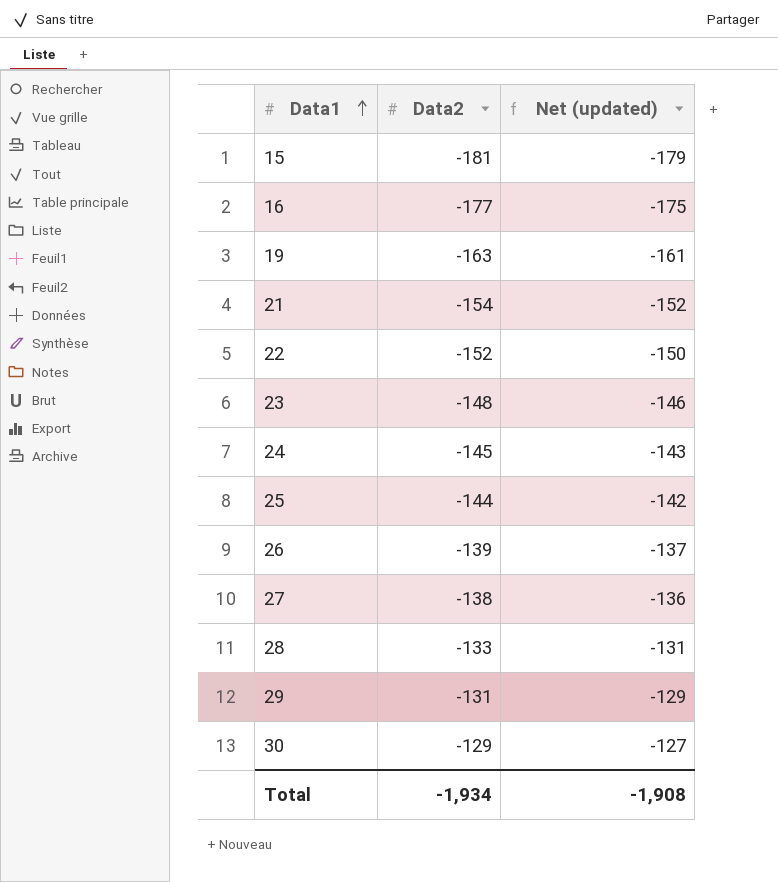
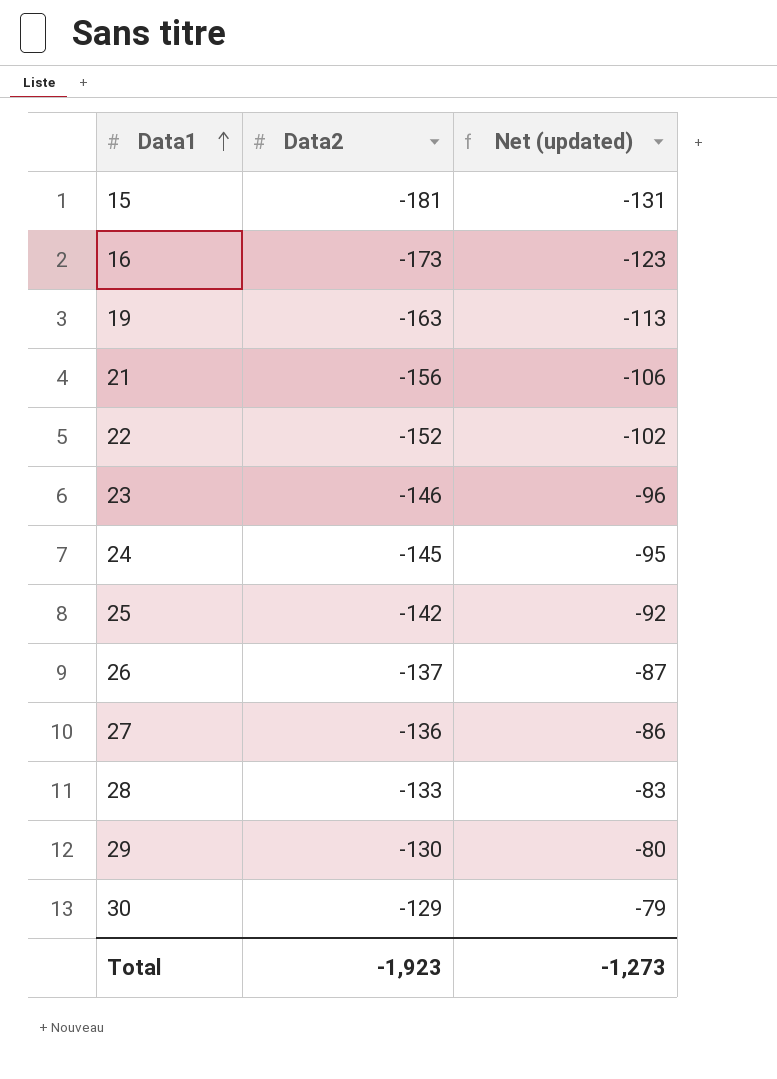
column Net (updated) | formula: [Data2] + 2 -> [Data2] + 50
16 | Data2: -177 -> -173
21 | Data2: -154 -> -156
23 | Data2: -148 -> -146
25 | Data2: -144 -> -142
26 | Data2: -139 -> -137
27 | Data2: -138 -> -136
29 | Data2: -131 -> -130
Total | Data2: -1,934 -> -1,923
Total | Net (updated): -1,908 -> -1,273

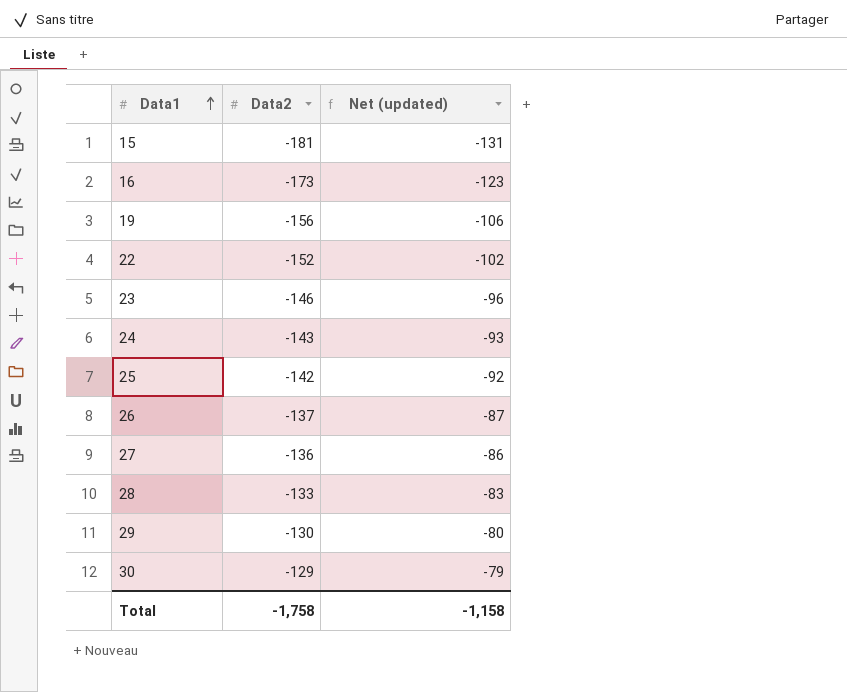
row 21: -156 | -106 -> none
19 | Data2: -163 -> -156
19 | Net (updated): -113 -> -106
24 | Data2: -145 -> -143
24 | Net (updated): -95 -> -93
Total | Data2: -1,923 -> -1,758
Total | Net (updated): -1,273 -> -1,158

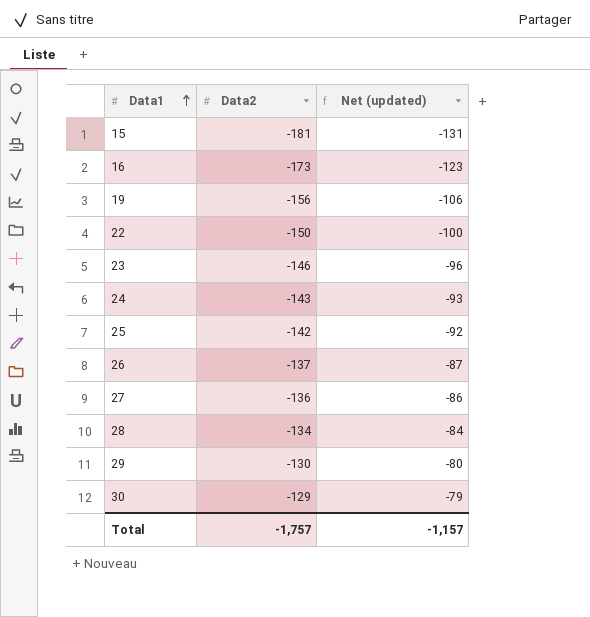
22 | Data2: -152 -> -150
22 | Net (updated): -102 -> -100
28 | Data2: -133 -> -134
28 | Net (updated): -83 -> -84
Total | Data2: -1,758 -> -1,757
Total | Net (updated): -1,158 -> -1,157

